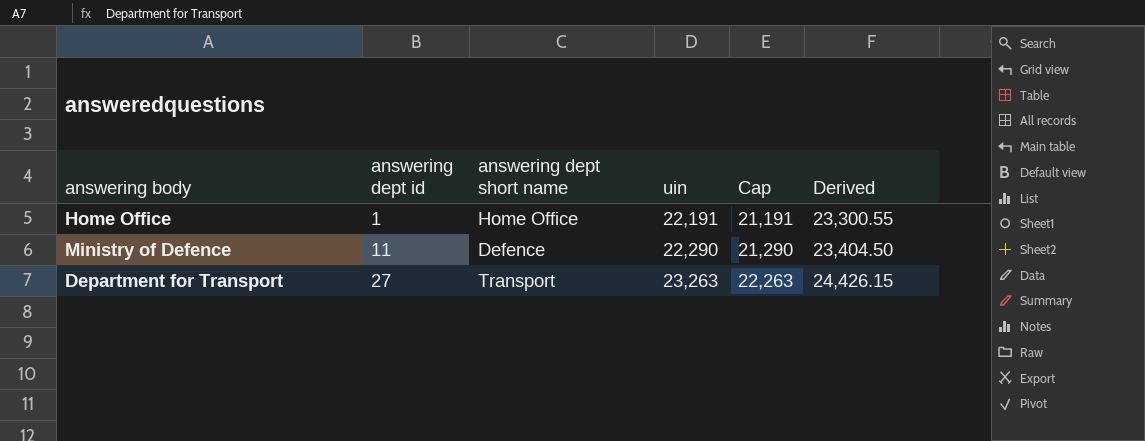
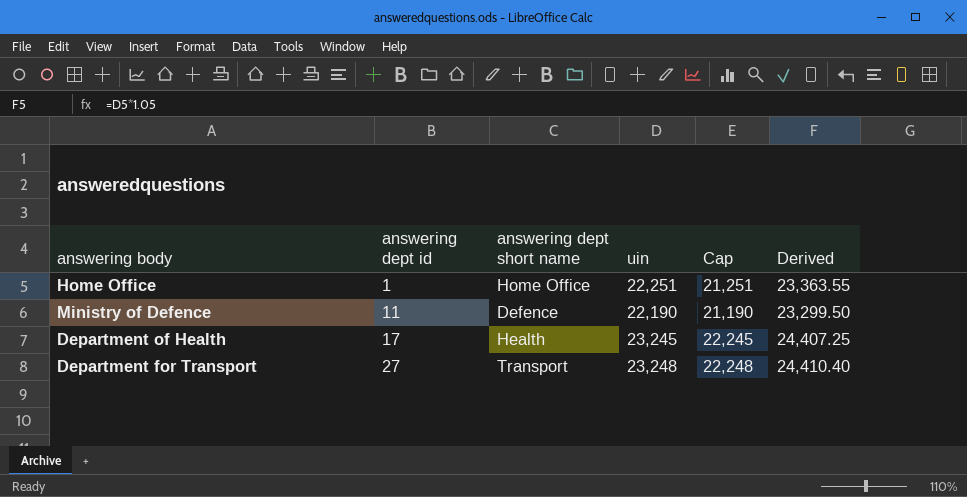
Home Office | uin: 22,191 -> 22,251
Home Office | Cap: 21,191 -> 21,251
Home Office | Derived: 23,300.55 -> 23,363.55
Ministry of Defence | uin: 22,290 -> 22,190
Ministry of Defence | Cap: 21,290 -> 21,190
Ministry of Defence | Derived: 23,404.50 -> 23,299.50
row Department of Health: none -> 17 | Health | 23,245 | 22,245 | 24,407.25
Department for Transport | uin: 23,263 -> 23,248
Department for Transport | Cap: 22,263 -> 22,248
Department for Transport | Derived: 24,426.15 -> 24,410.40

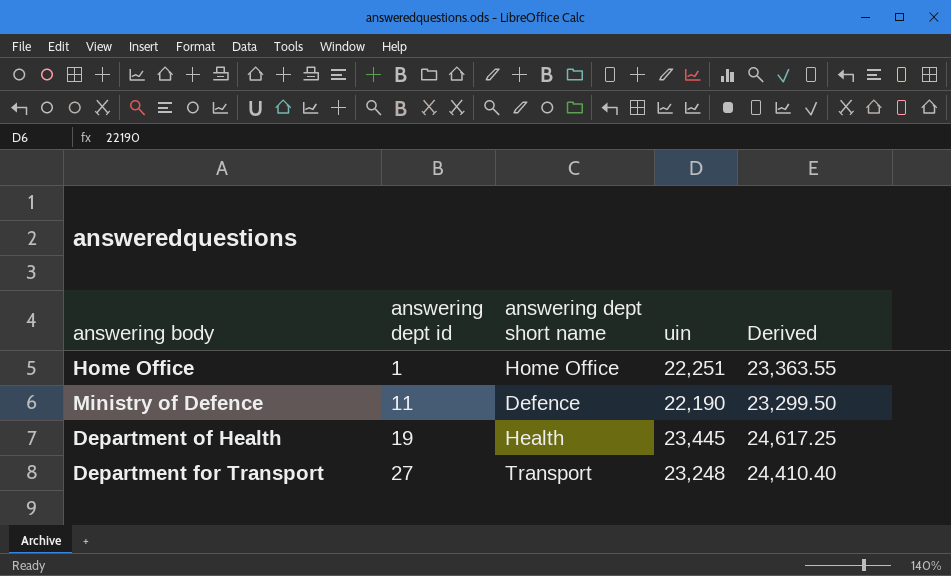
column Cap | formula: [uin] - 1000 -> none
Department of Health | answering dept id: 17 -> 19
Department of Health | uin: 23,245 -> 23,445
Department of Health | Derived: 24,407.25 -> 24,617.25

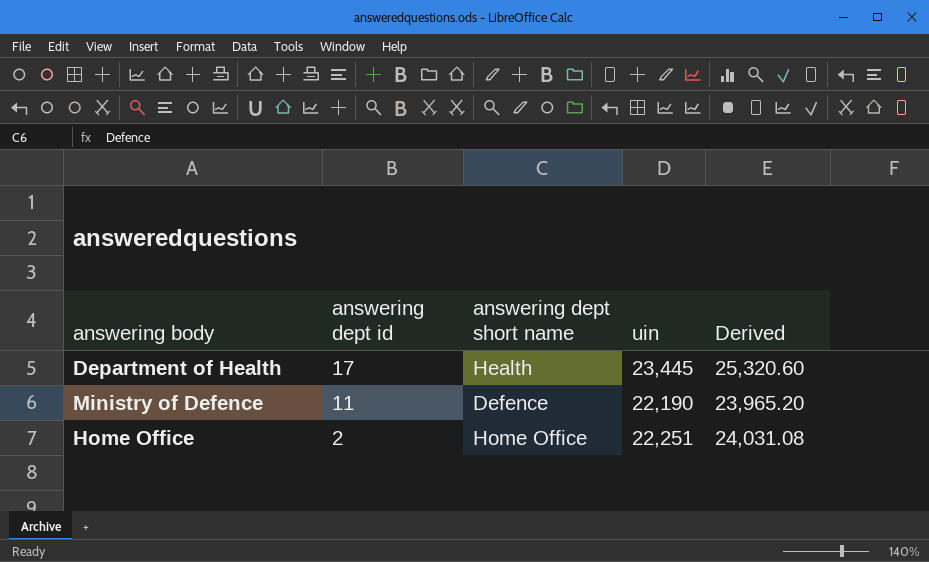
row order: answering dept id ascending -> answering dept id descending
column Derived | formula: [uin] * 1.05 -> [uin] * 1.08
row Department for Transport: 27 | Transport | 23,248 | 24,410.40 -> none
Department of Health | answering dept id: 19 -> 17
Home Office | answering dept id: 1 -> 2

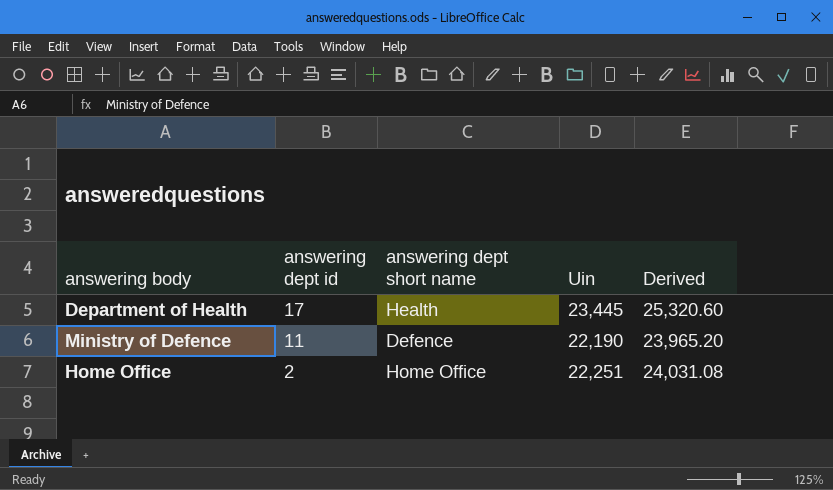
column name: uin -> Uin

